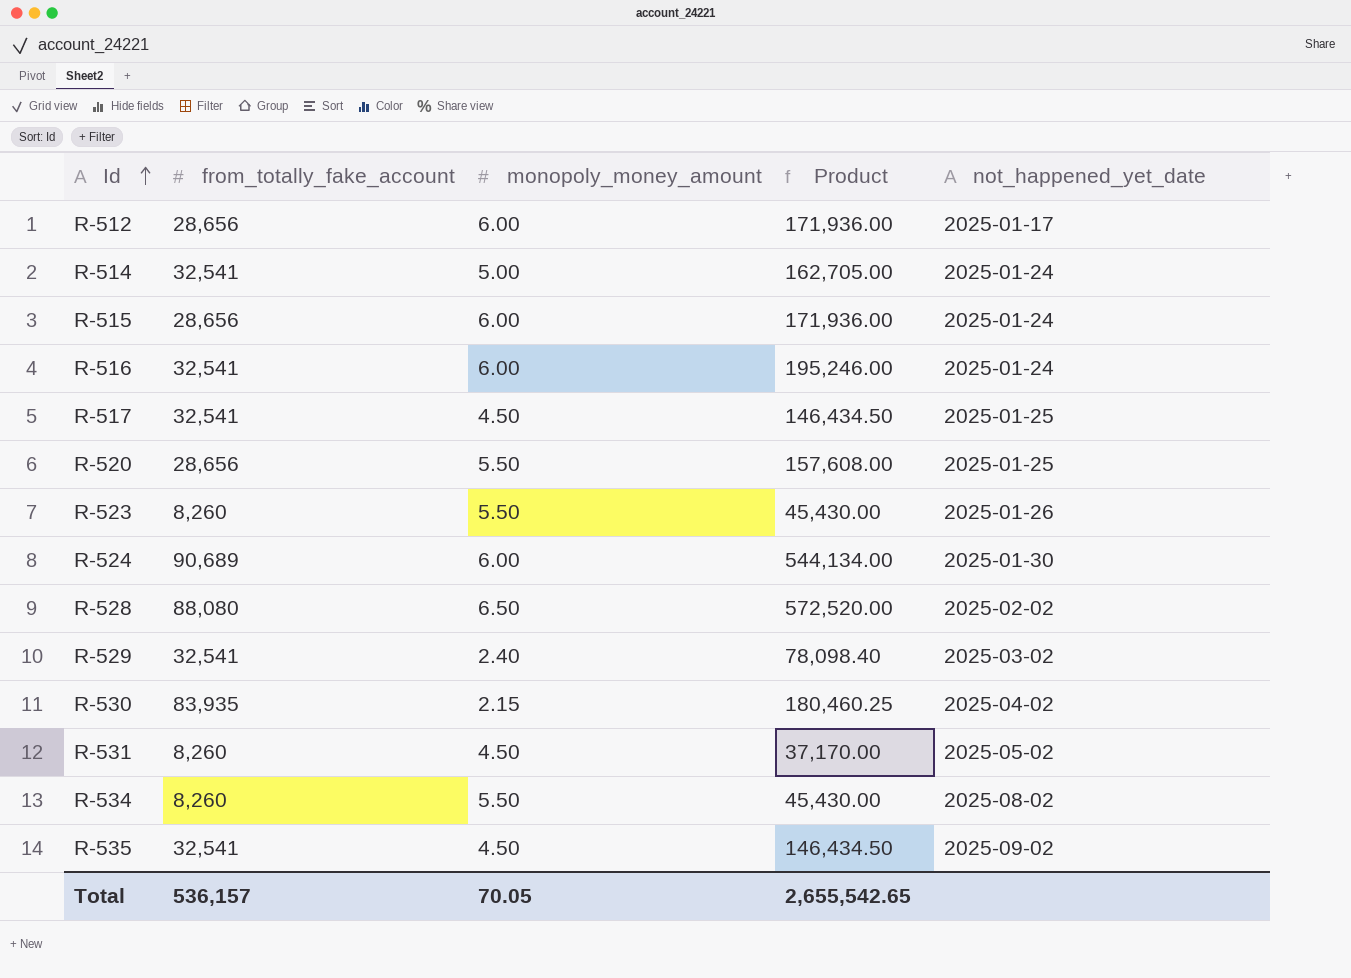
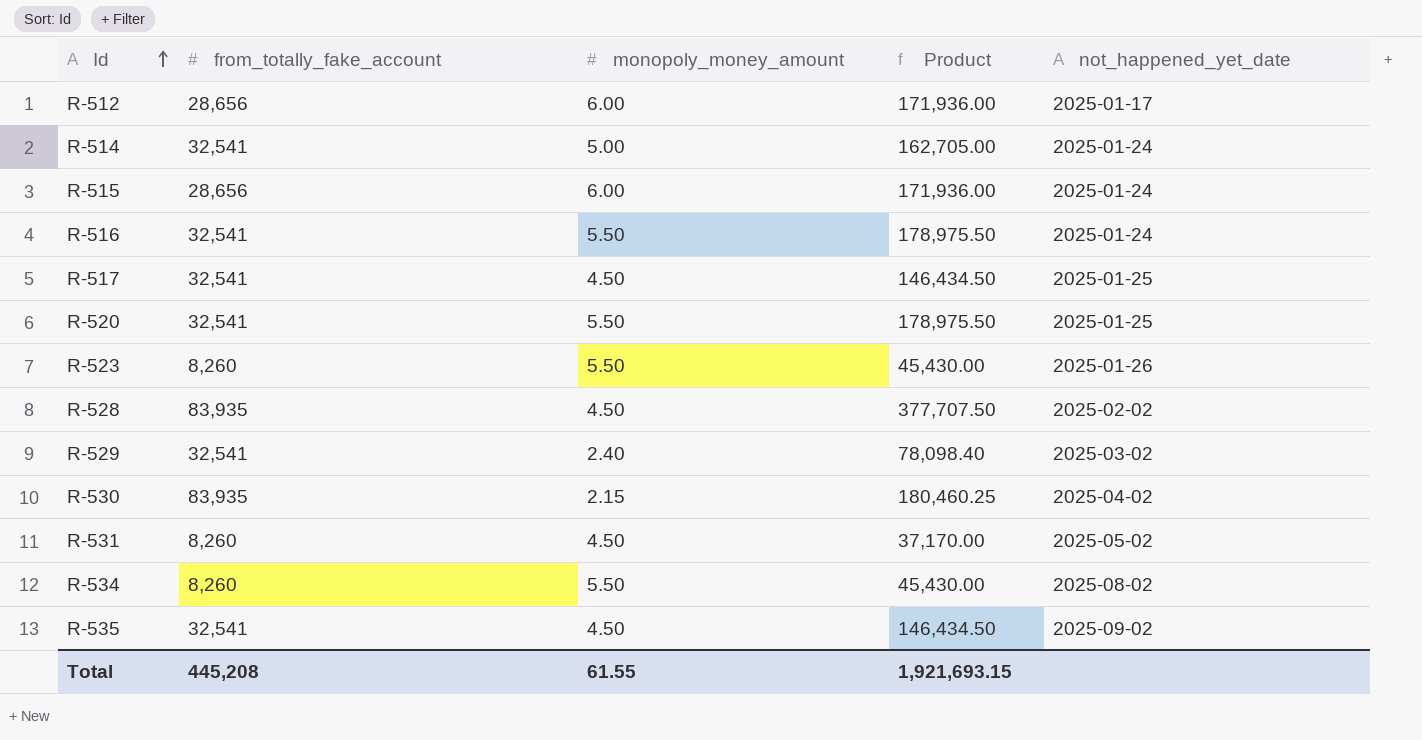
row R-524: 90,689 | 6.00 | 544,134.00 | 2025-01-30 -> none
R-516 | monopoly_money_amount: 6.00 -> 5.50
R-516 | Product: 195,246.00 -> 178,975.50
R-520 | from_totally_fake_account: 28,656 -> 32,541
R-520 | Product: 157,608.00 -> 178,975.50
R-528 | from_totally_fake_account: 88,080 -> 83,935
R-528 | monopoly_money_amount: 6.50 -> 4.50
R-528 | Product: 572,520.00 -> 377,707.50
Total | from_totally_fake_account: 536,157 -> 445,208
Total | monopoly_money_amount: 70.05 -> 61.55
Total | Product: 2,655,542.65 -> 1,921,693.15

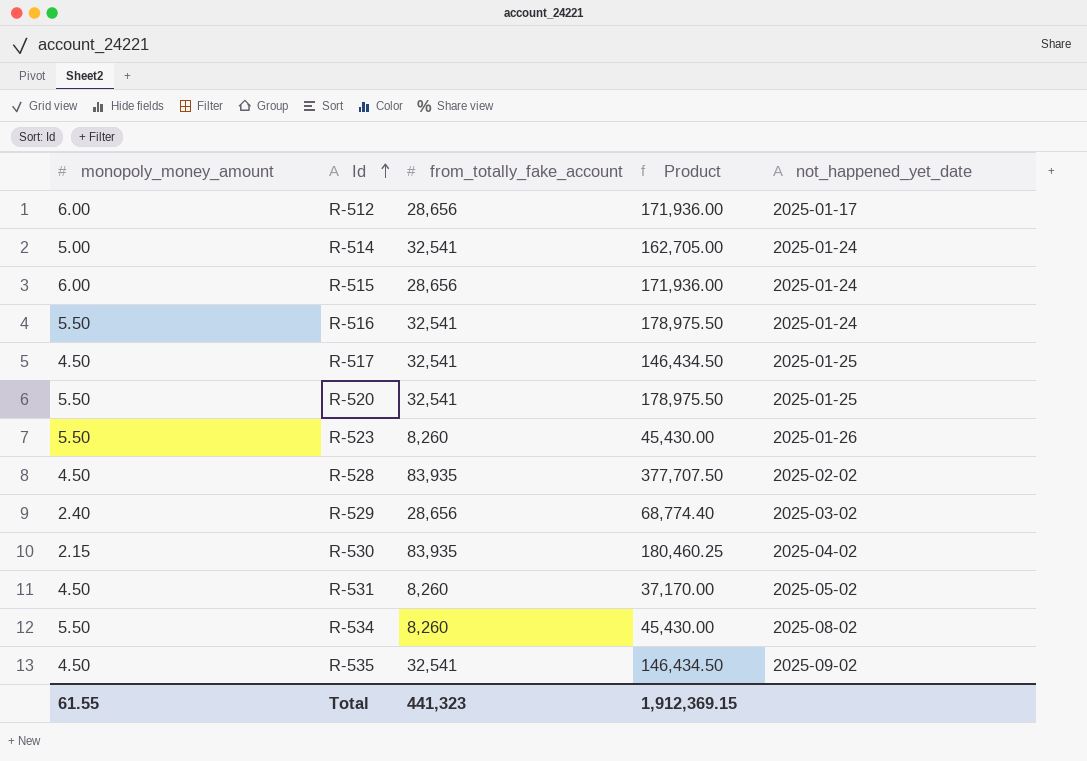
column monopoly_money_amount | position: 3 -> 1
R-529 | from_totally_fake_account: 32,541 -> 28,656
R-529 | Product: 78,098.40 -> 68,774.40
Total | from_totally_fake_account: 445,208 -> 441,323
Total | Product: 1,921,693.15 -> 1,912,369.15

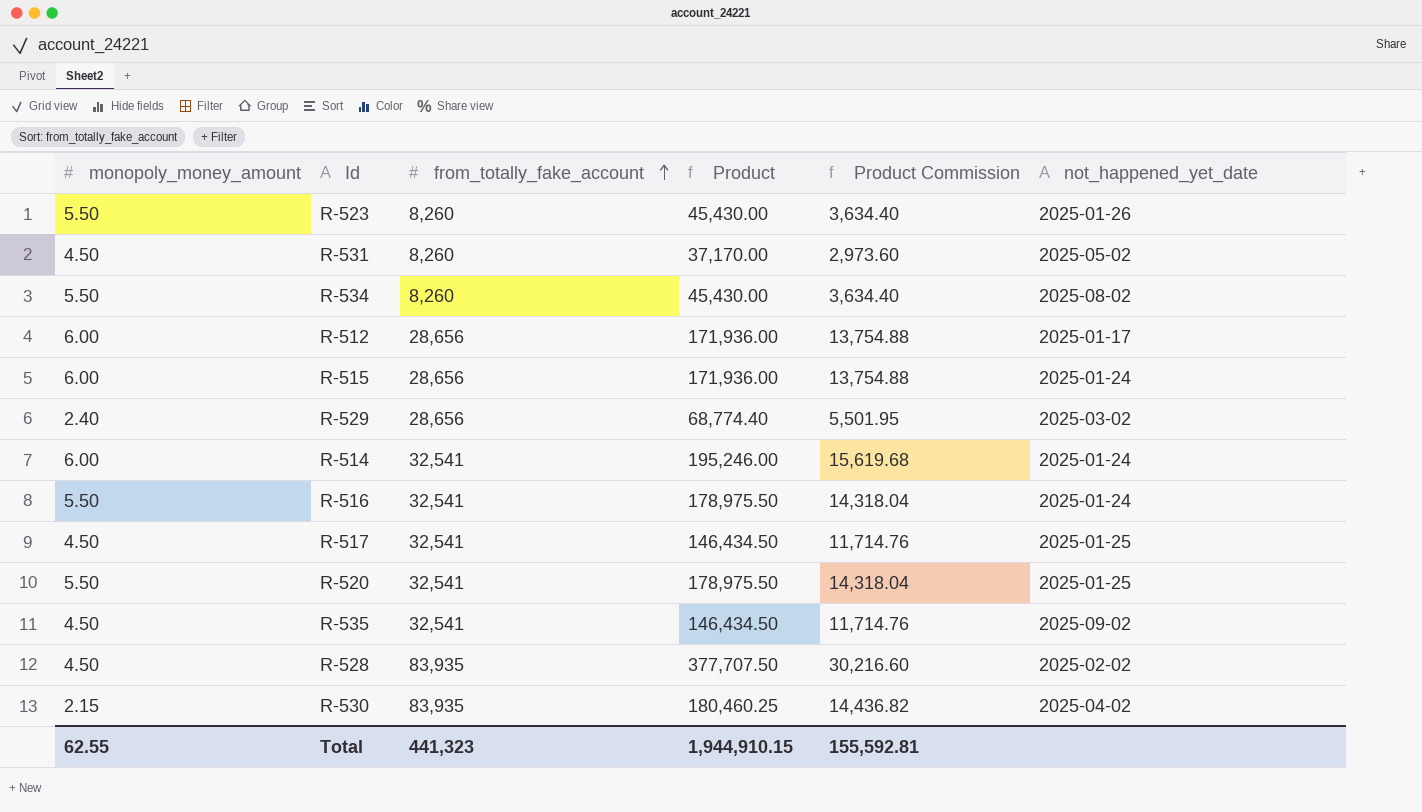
row order: Id ascending -> from_totally_fake_account ascending
column Product Commission | formula: none -> [Product] * 0.08
R-514 | monopoly_money_amount: 5.00 -> 6.00
R-514 | Product: 162,705.00 -> 195,246.00
Total | monopoly_money_amount: 61.55 -> 62.55
Total | Product: 1,912,369.15 -> 1,944,910.15

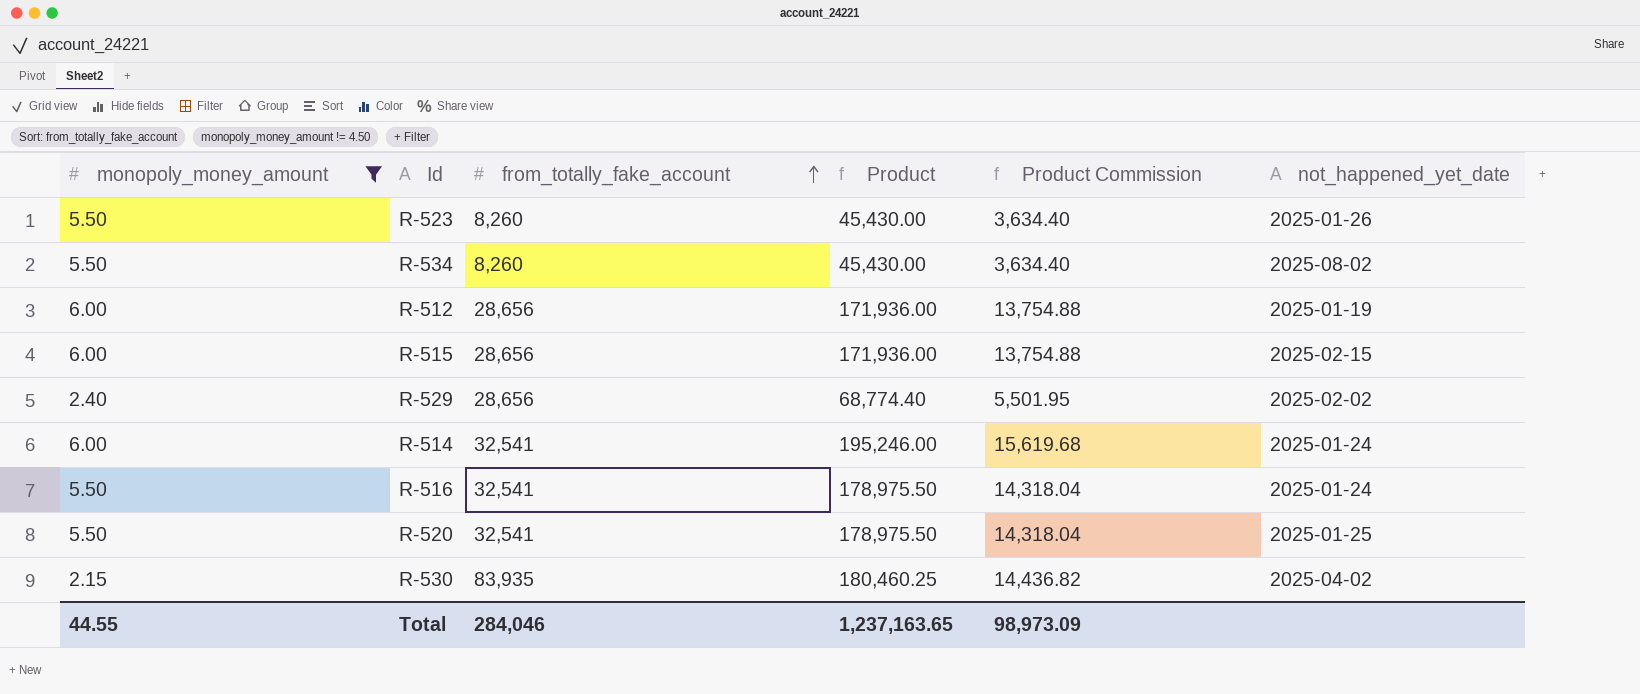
filter: none -> monopoly_money_amount != 4.50
R-512 | not_happened_yet_date: 2025-01-17 -> 2025-01-19
R-515 | not_happened_yet_date: 2025-01-24 -> 2025-02-15
R-529 | not_happened_yet_date: 2025-03-02 -> 2025-02-02
Total | monopoly_money_amount: 62.55 -> 44.55
Total | from_totally_fake_account: 441,323 -> 284,046
Total | Product: 1,944,910.15 -> 1,237,163.65
Total | Product Commission: 155,592.81 -> 98,973.09

